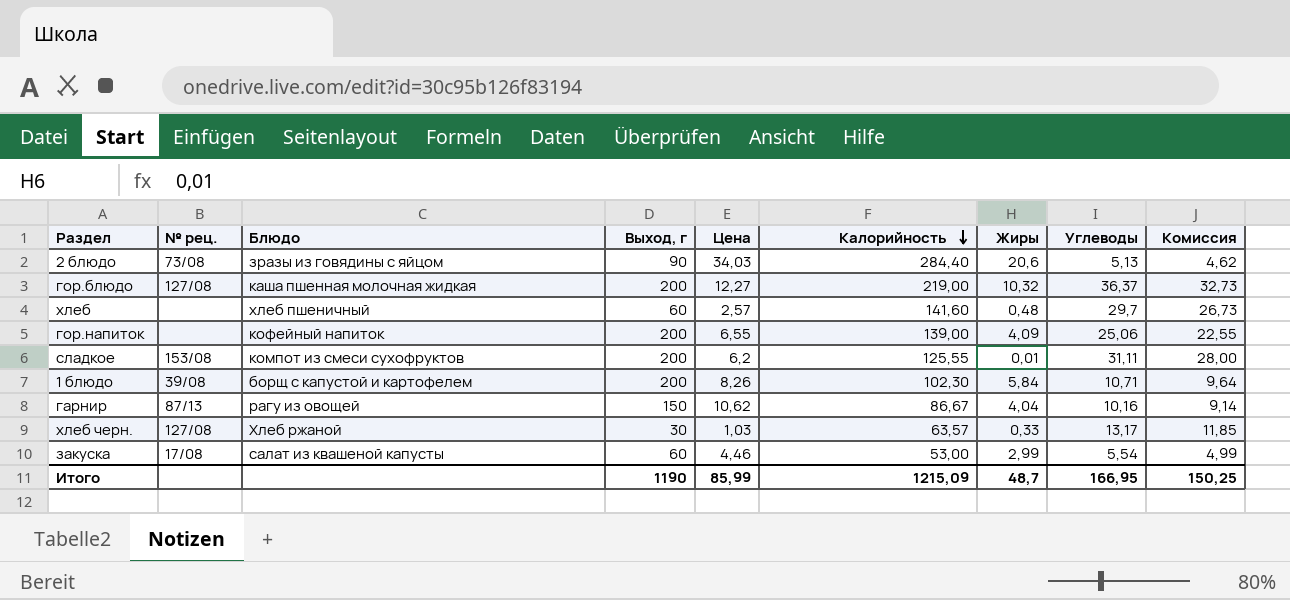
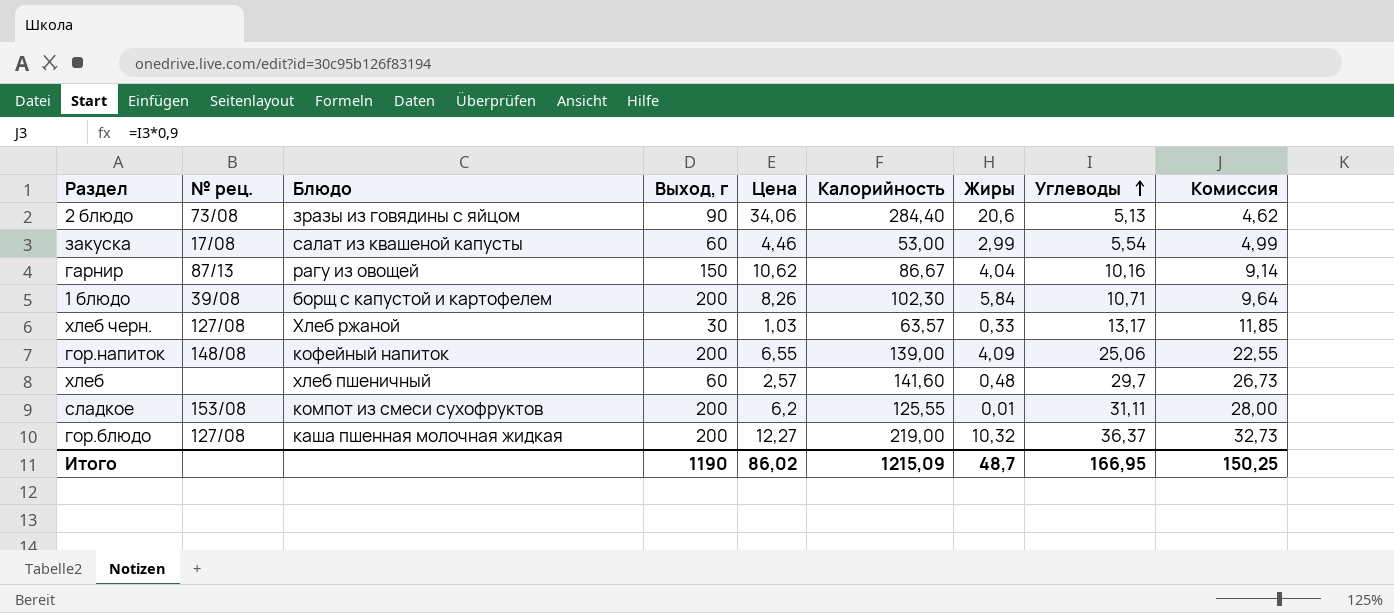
row order: Калорийность descending -> Углеводы ascending
2 блюдо | Цена: 34,03 -> 34,06
гор.напиток | № рец.: none -> 148/08
Итого | Цена: 85,99 -> 86,02

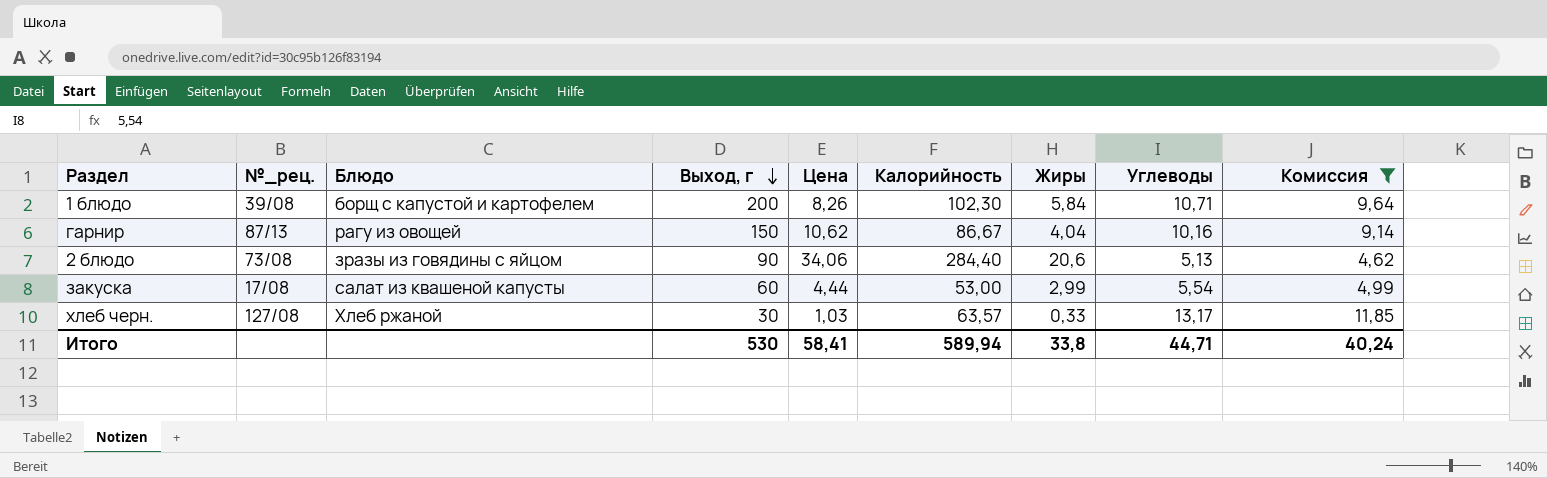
filter: none -> Комиссия <= 11,85
row order: Углеводы ascending -> Выход, г descending
column name: № рец. -> №_рец.
закуска | Цена: 4,46 -> 4,44
Итого | Выход, г: 1190 -> 530
Итого | Цена: 86,02 -> 58,41
Итого | Калорийность: 1215,09 -> 589,94
Итого | Жиры: 48,7 -> 33,8
Итого | Углеводы: 166,95 -> 44,71
Итого | Комиссия: 150,25 -> 40,24

